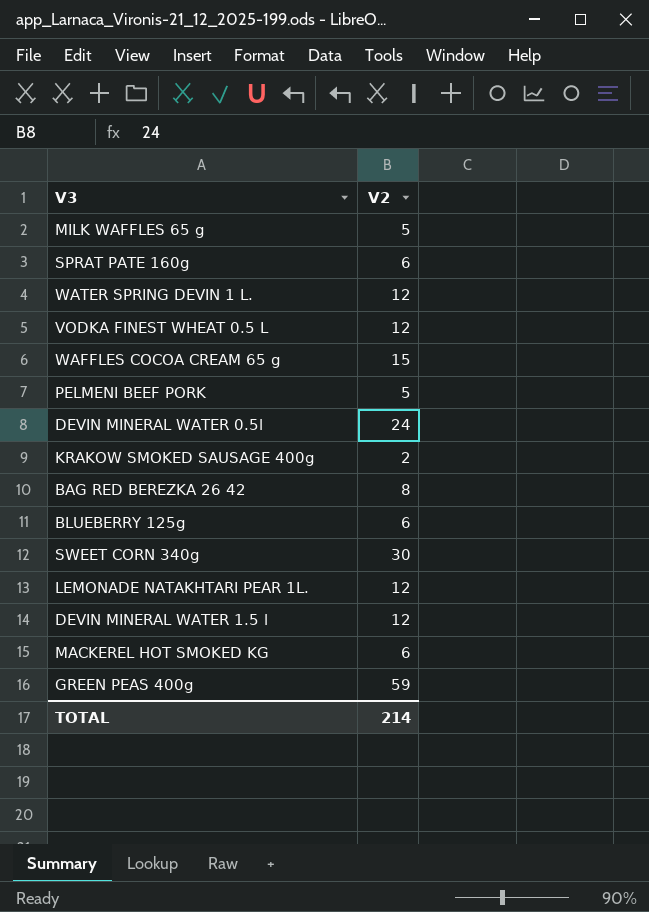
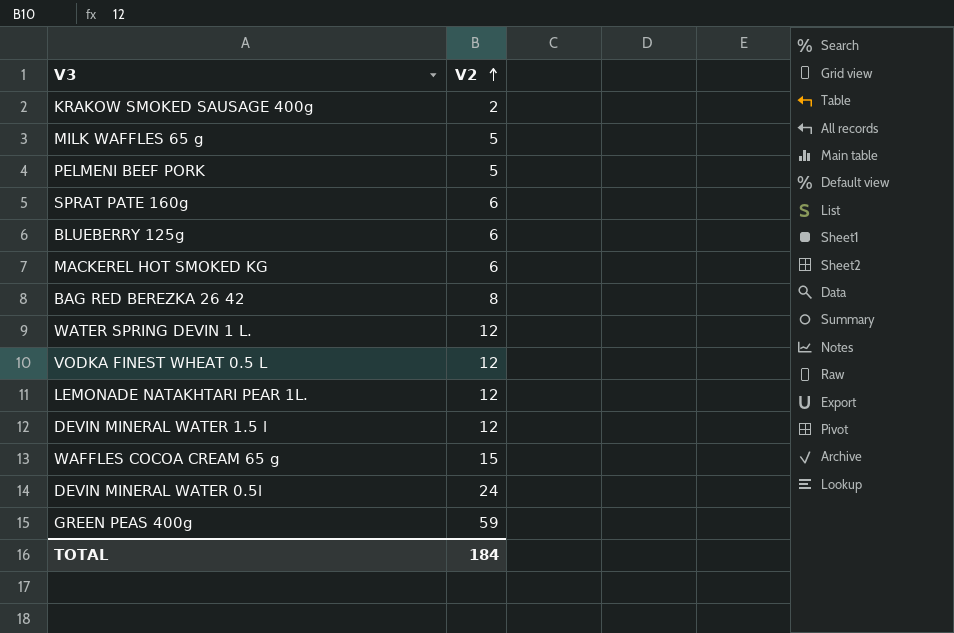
row order: none -> V2 ascending
row SWEET CORN 340g: 30 -> none
TOTAL | V2: 214 -> 184

